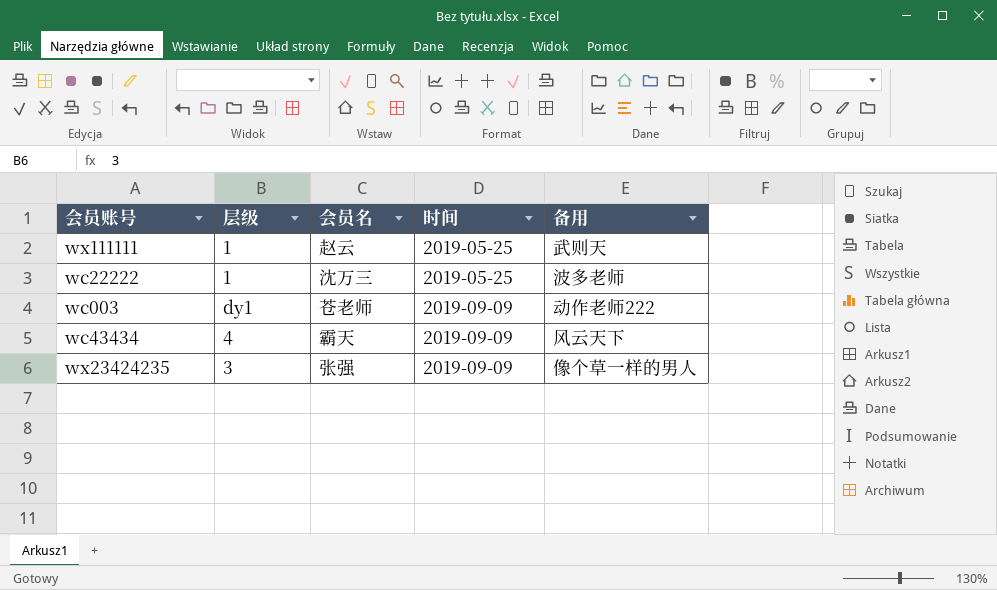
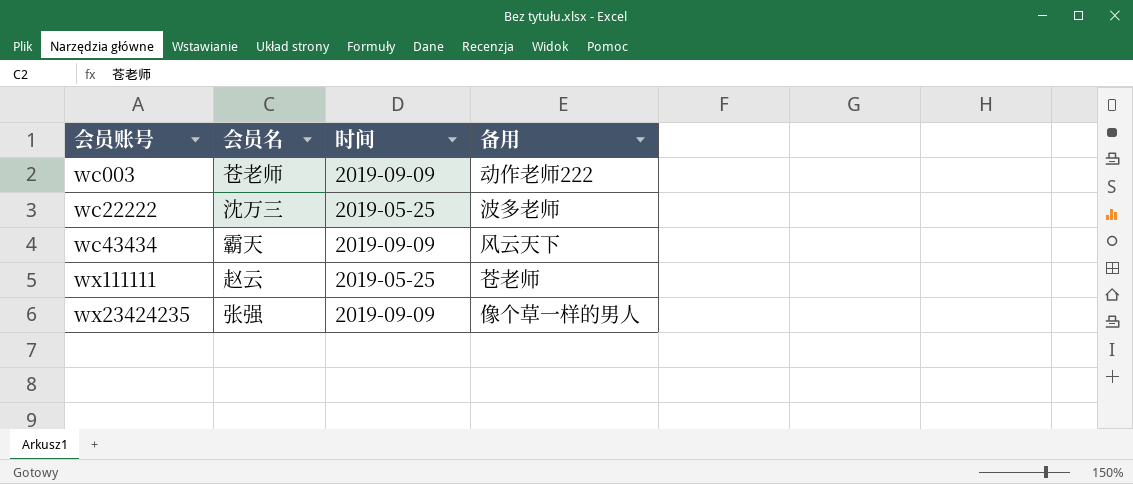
row order: 时间 ascending -> 会员账号 ascending
column 层级 | position: 2 -> none
wx111111 | 备用: 武则天 -> 苍老师

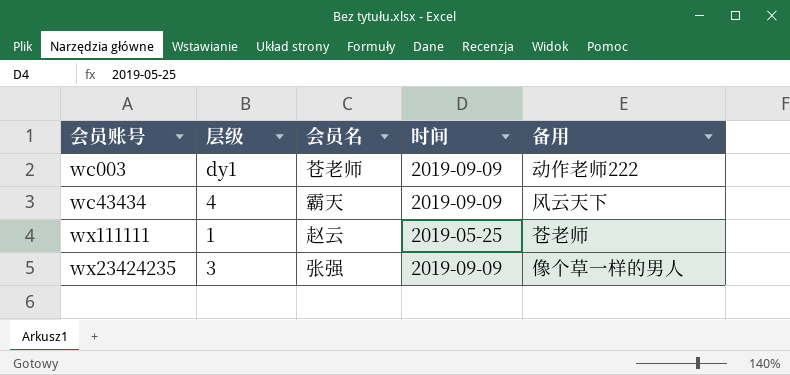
column 层级 | position: none -> 2
row wc22222: 沈万三 | 2019-05-25 | 波多老师 -> none

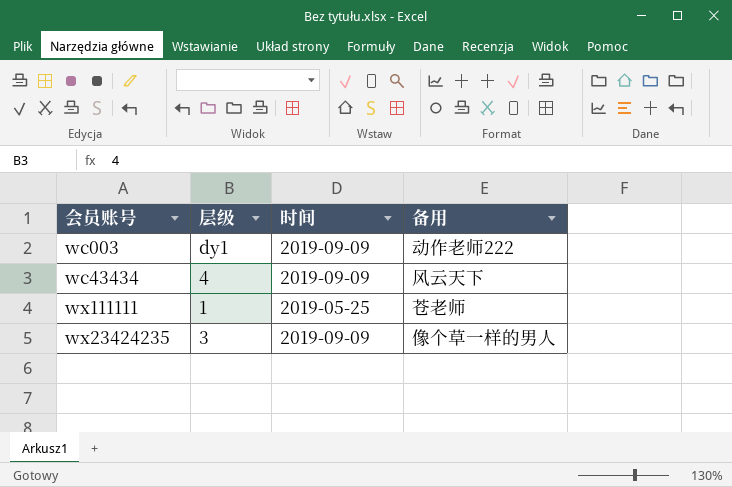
column 会员名 | position: 3 -> none

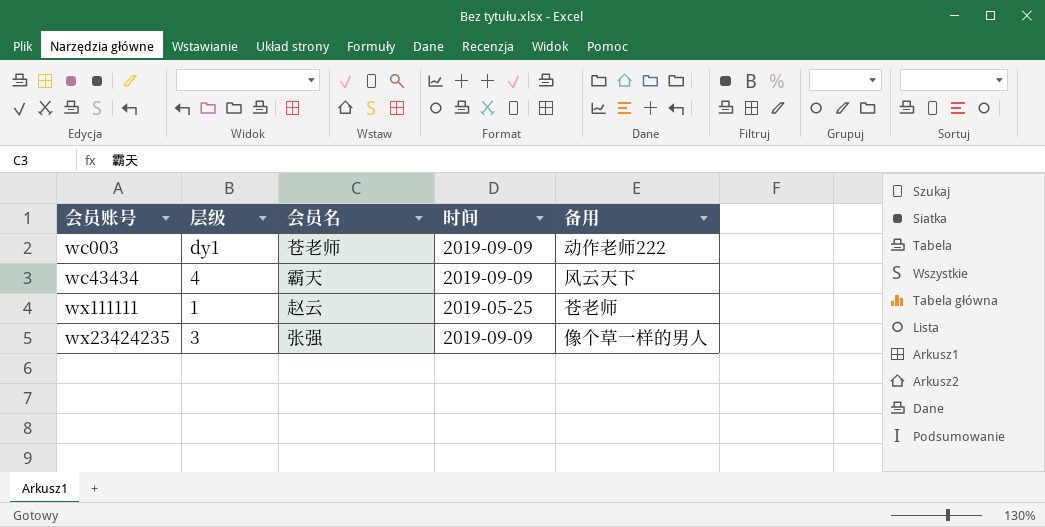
column 会员名 | position: none -> 3

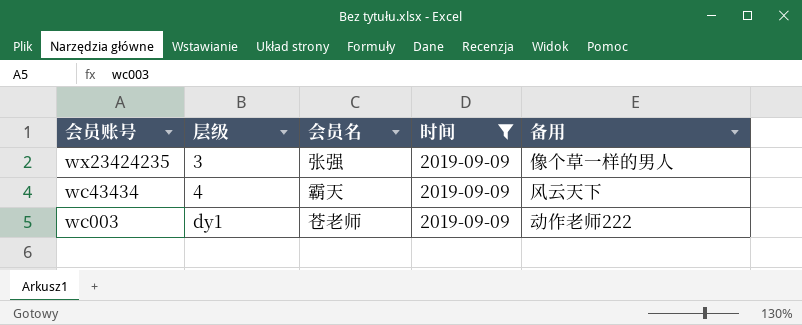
filter: none -> 时间 = 2019-09-09
row order: 会员账号 ascending -> 会员账号 descending

